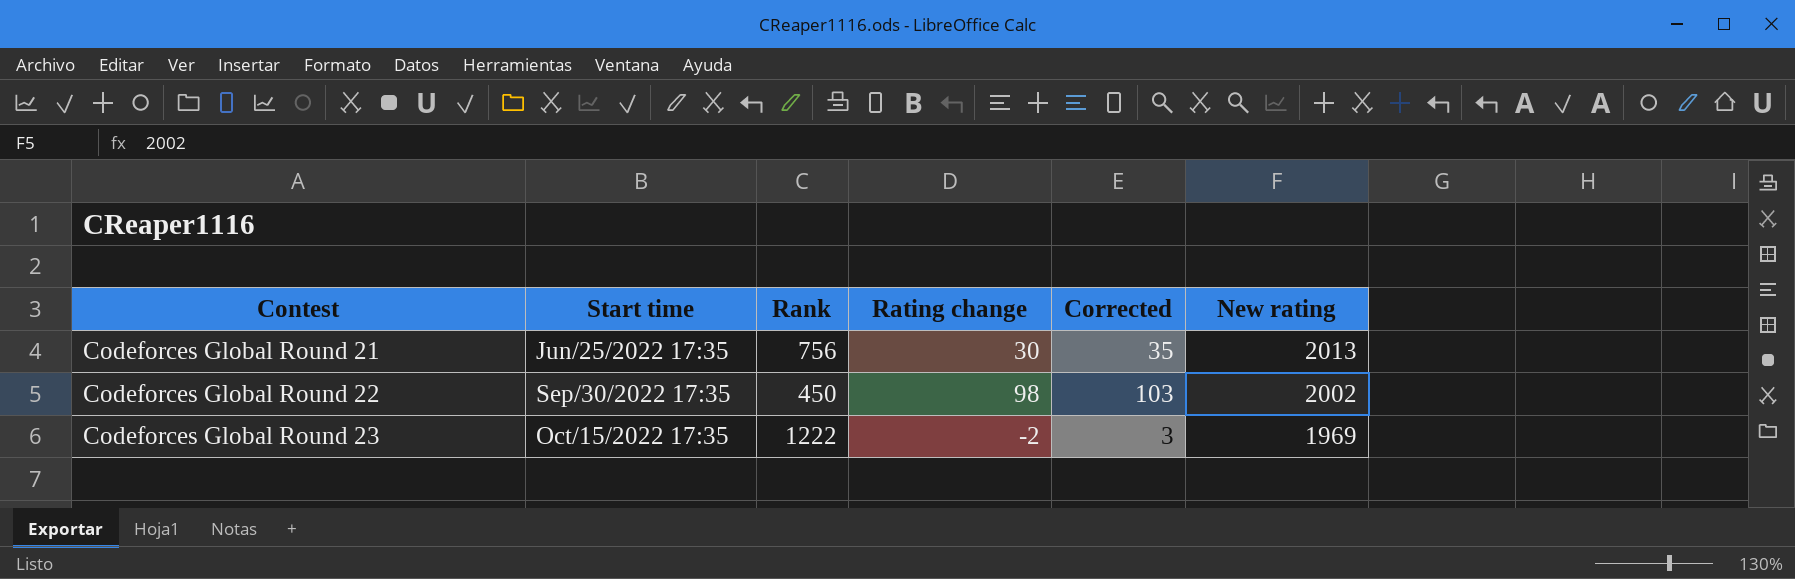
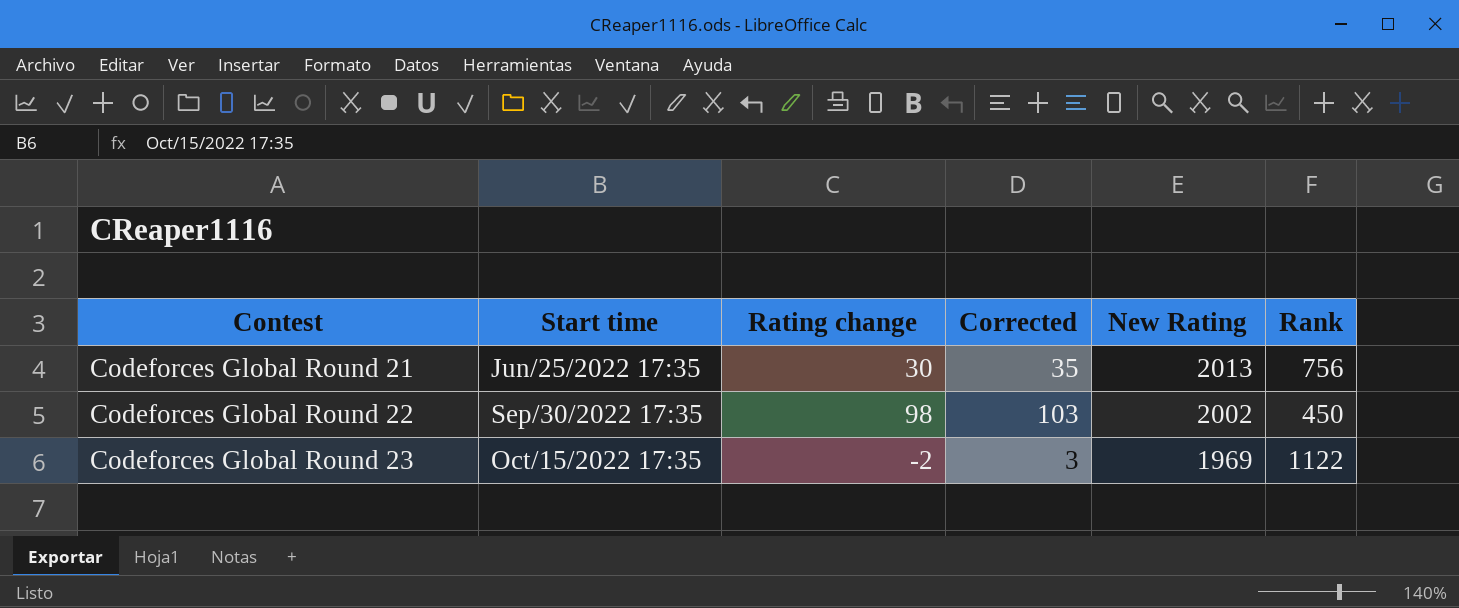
column name: New rating -> New Rating
column Rank | position: 3 -> 6
Codeforces Global Round 23 | Rank: 1222 -> 1122

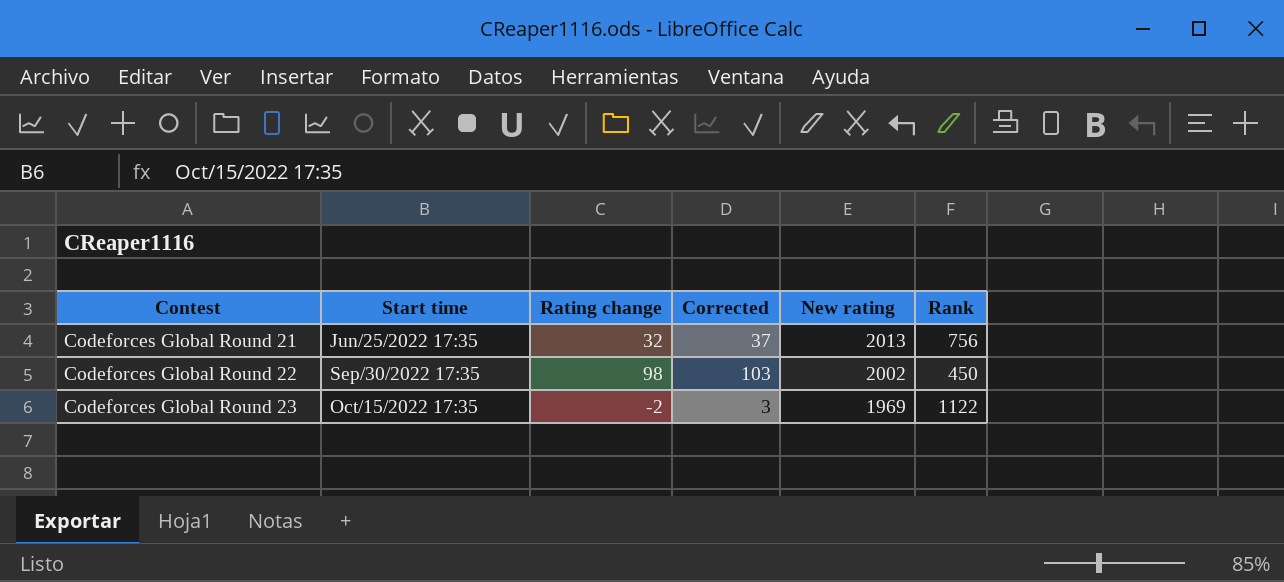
column name: New Rating -> New rating
Codeforces Global Round 21 | Rating change: 30 -> 32
Codeforces Global Round 21 | Corrected: 35 -> 37

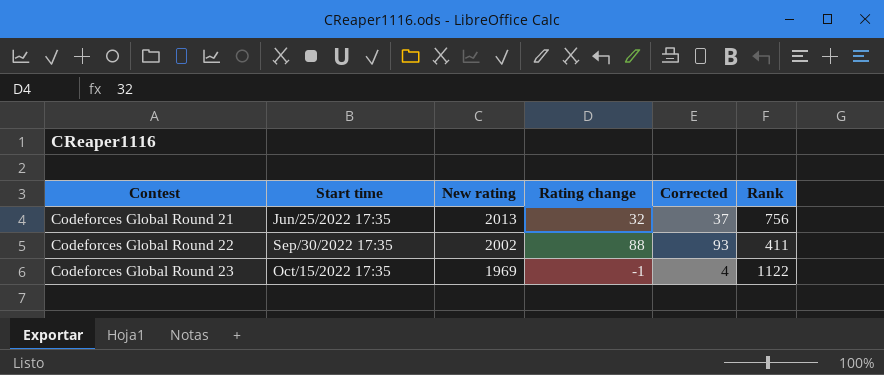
column New rating | position: 5 -> 3
Codeforces Global Round 22 | Rating change: 98 -> 88
Codeforces Global Round 22 | Corrected: 103 -> 93
Codeforces Global Round 22 | Rank: 450 -> 411
Codeforces Global Round 23 | Rating change: -2 -> -1
Codeforces Global Round 23 | Corrected: 3 -> 4

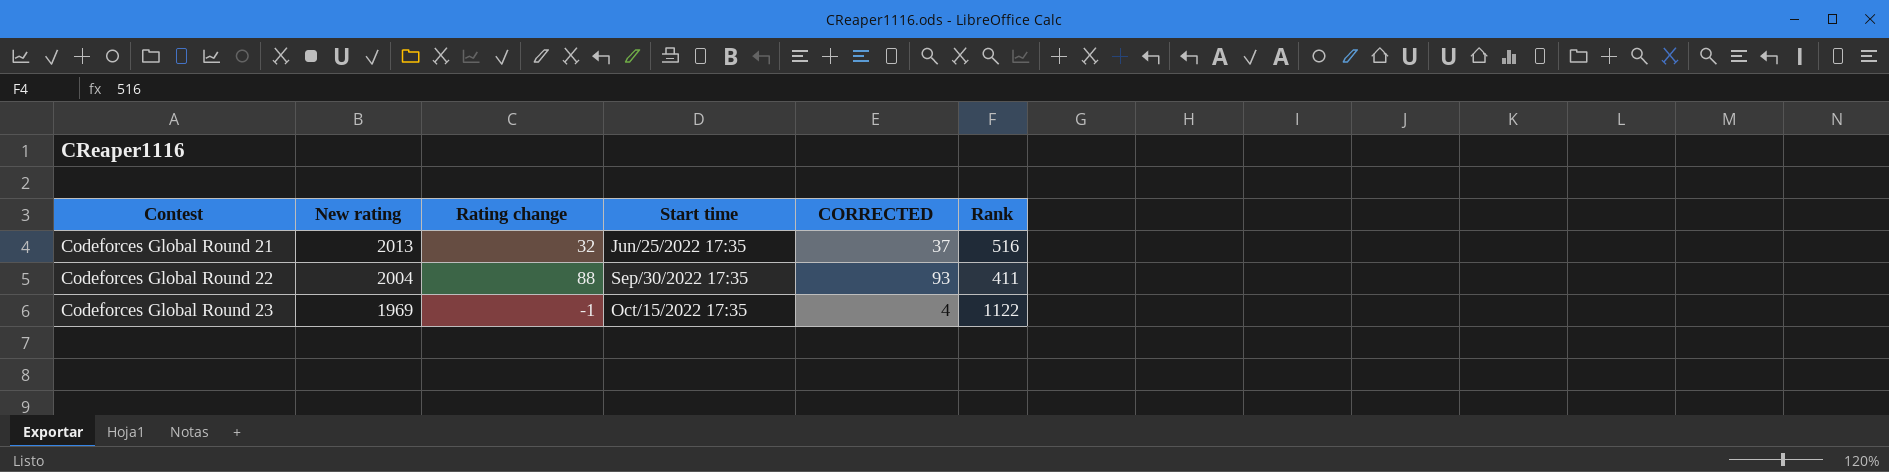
column Start time | position: 2 -> 4
column name: Corrected -> CORRECTED
Codeforces Global Round 21 | Rank: 756 -> 516
Codeforces Global Round 22 | New rating: 2002 -> 2004

